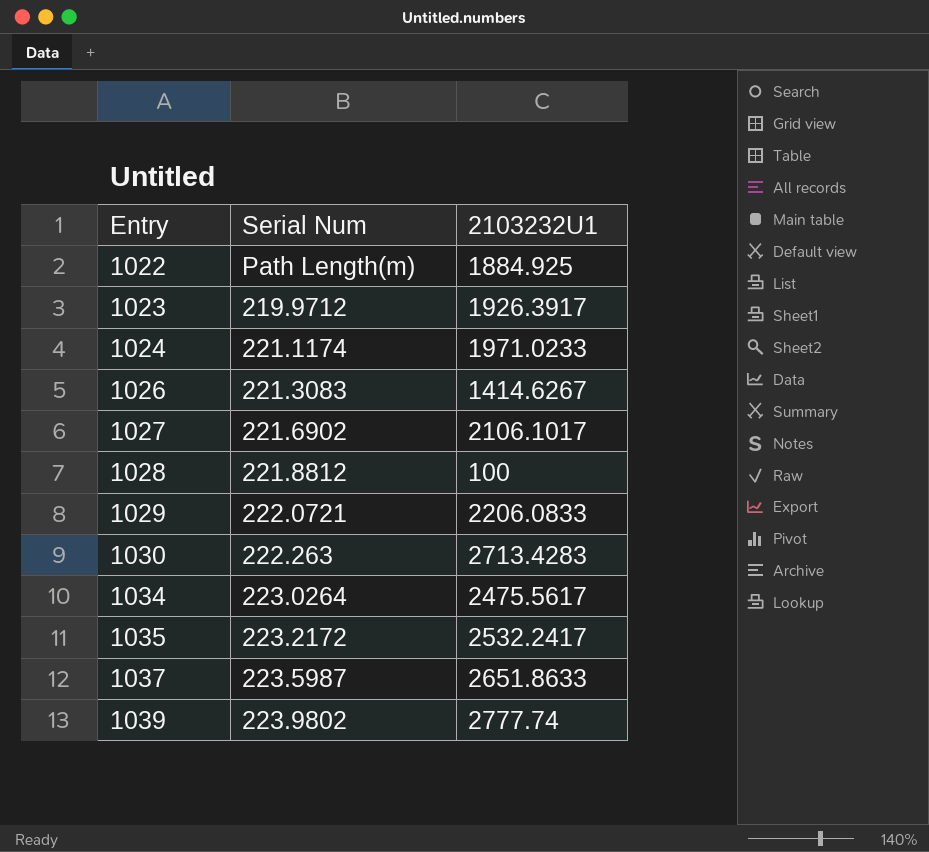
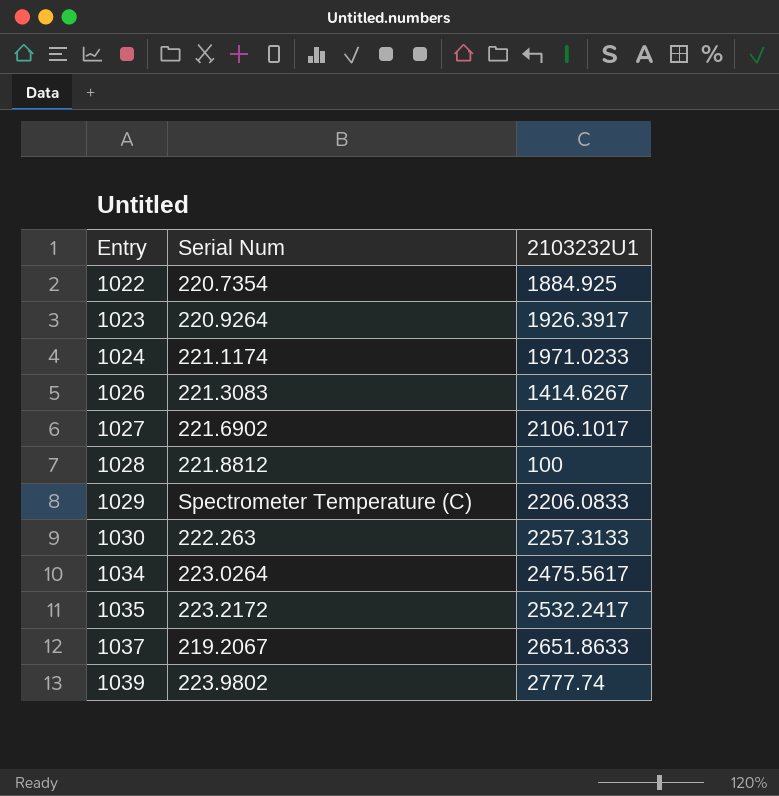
1022 | Serial Num: Path Length(m) -> 220.7354
1023 | Serial Num: 219.9712 -> 220.9264
1029 | Serial Num: 222.0721 -> Spectrometer Temperature (C)
1030 | 2103232U1: 2713.4283 -> 2257.3133
1037 | Serial Num: 223.5987 -> 219.2067

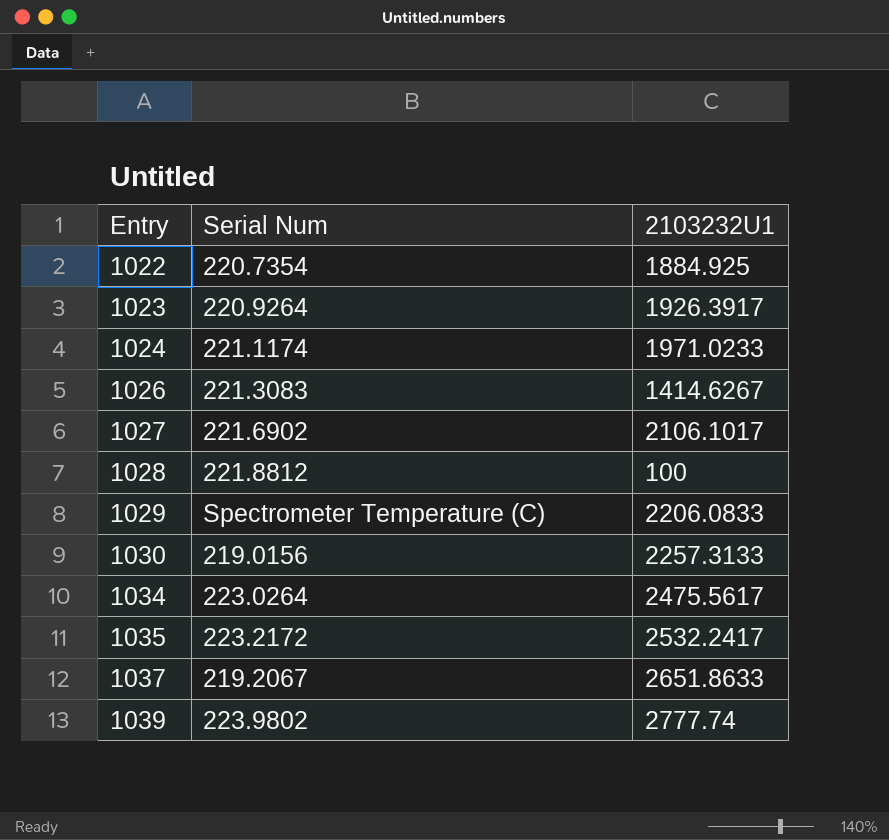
1030 | Serial Num: 222.263 -> 219.0156

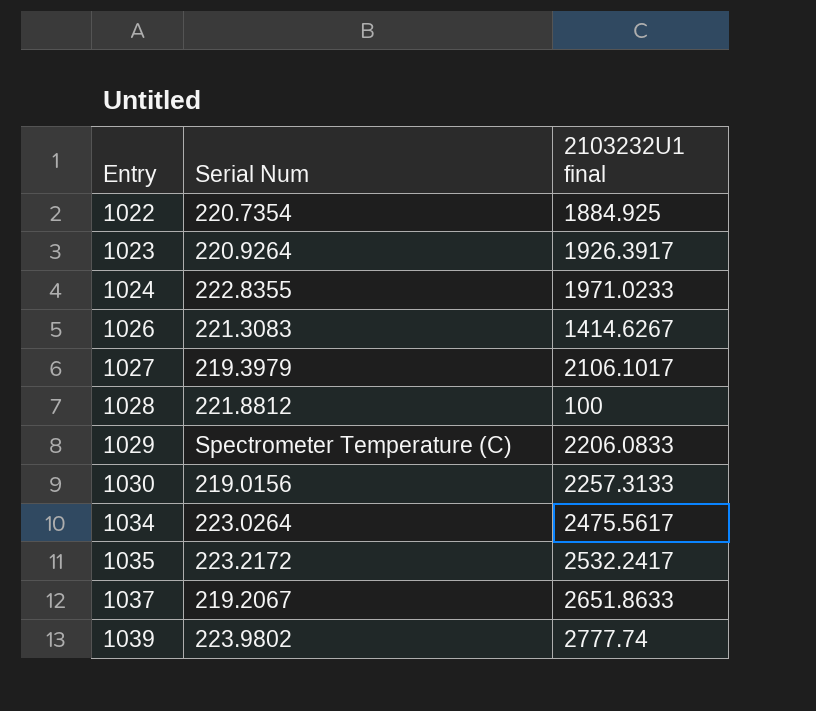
column name: 2103232U1 -> 2103232U1 final
1024 | Serial Num: 221.1174 -> 222.8355
1027 | Serial Num: 221.6902 -> 219.3979

